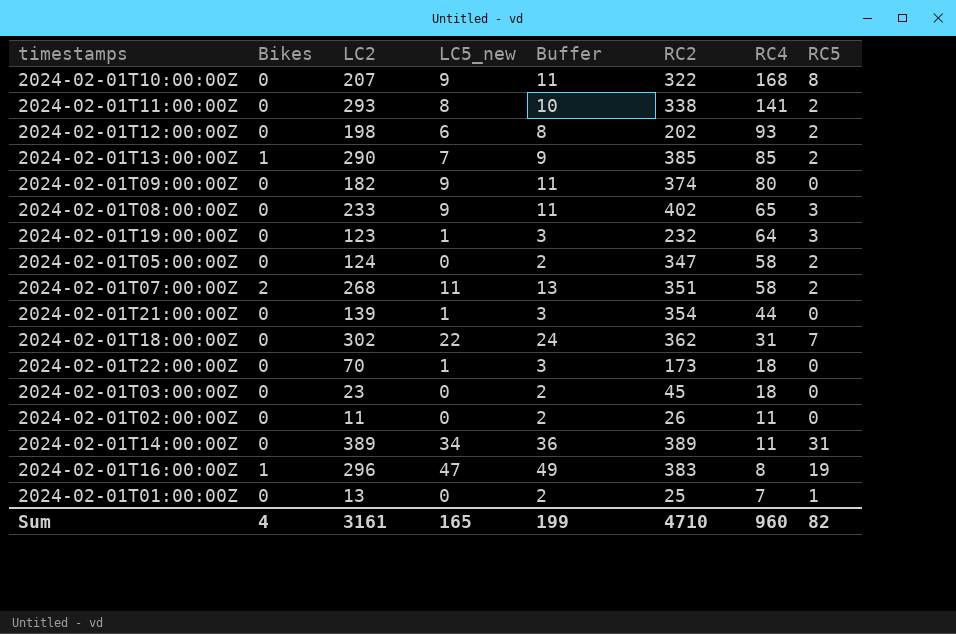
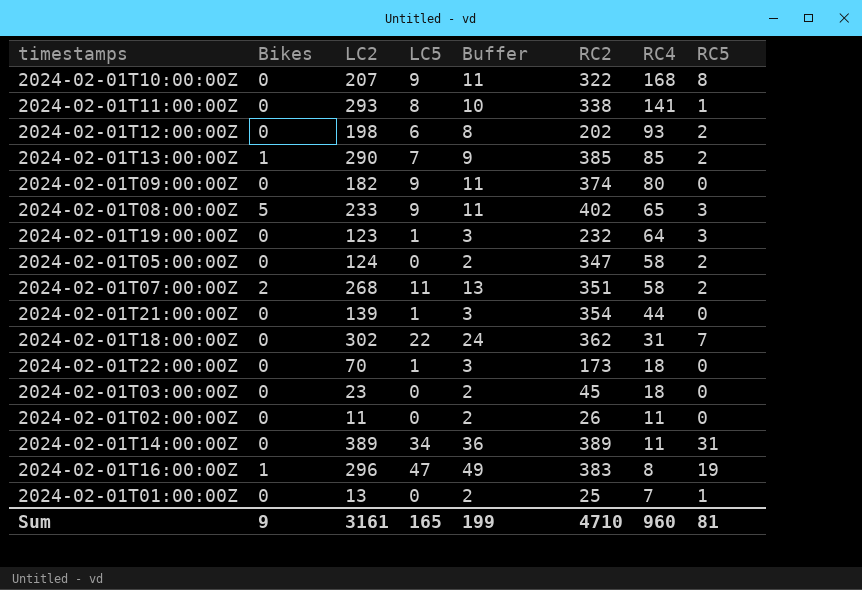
column name: LC5_new -> LC5
2024-02-01T11:00:00Z | RC5: 2 -> 1
2024-02-01T08:00:00Z | Bikes: 0 -> 5
Sum | Bikes: 4 -> 9
Sum | RC5: 82 -> 81

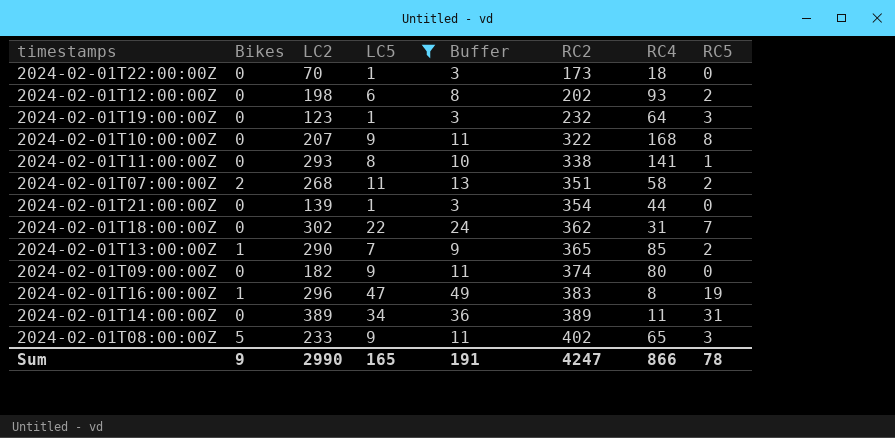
filter: none -> LC5 != 0
row order: RC4 descending -> RC2 ascending
2024-02-01T13:00:00Z | RC2: 385 -> 365
Sum | LC2: 3161 -> 2990
Sum | Buffer: 199 -> 191
Sum | RC2: 4710 -> 4247
Sum | RC4: 960 -> 866
Sum | RC5: 81 -> 78

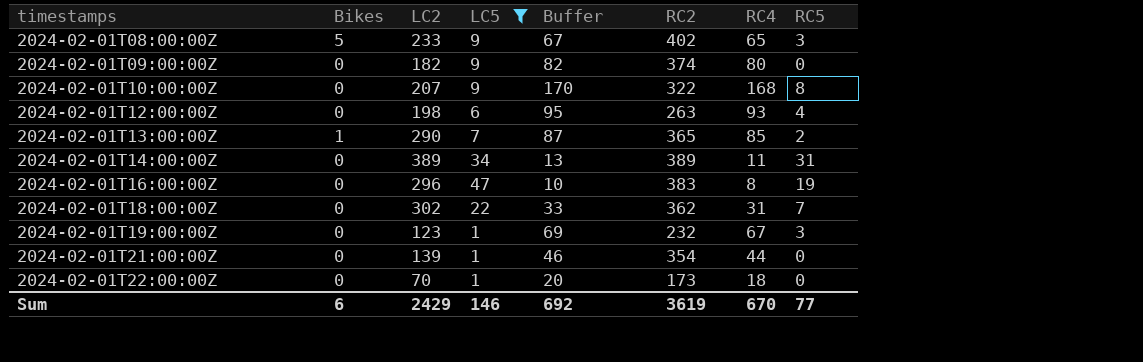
row order: RC2 ascending -> timestamps ascending
column Buffer | formula: [LC5] + 2 -> [RC4] + 2
row 2024-02-01T11:00:00Z: 0 | 293 | 8 | 10 | 338 | 141 | 1 -> none
row 2024-02-01T07:00:00Z: 2 | 268 | 11 | 13 | 351 | 58 | 2 -> none
2024-02-01T12:00:00Z | RC2: 202 -> 263
2024-02-01T12:00:00Z | RC5: 2 -> 4
2024-02-01T16:00:00Z | Bikes: 1 -> 0
2024-02-01T19:00:00Z | RC4: 64 -> 67
Sum | Bikes: 9 -> 6
Sum | LC2: 2990 -> 2429
Sum | LC5: 165 -> 146
Sum | Buffer: 191 -> 692
Sum | RC2: 4247 -> 3619
Sum | RC4: 866 -> 670
Sum | RC5: 78 -> 77

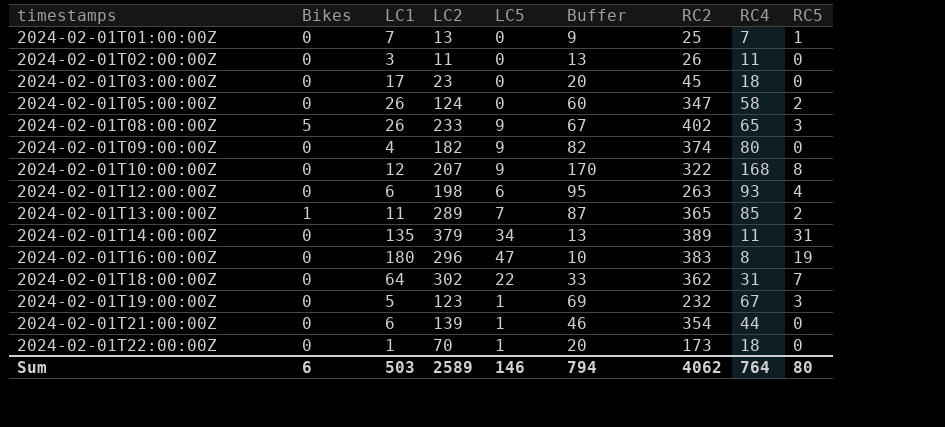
filter: LC5 != 0 -> none
column LC1 | position: none -> 3
2024-02-01T13:00:00Z | LC2: 290 -> 289
2024-02-01T14:00:00Z | LC2: 389 -> 379
Sum | LC2: 2429 -> 2589
Sum | Buffer: 692 -> 794
Sum | RC2: 3619 -> 4062
Sum | RC4: 670 -> 764
Sum | RC5: 77 -> 80

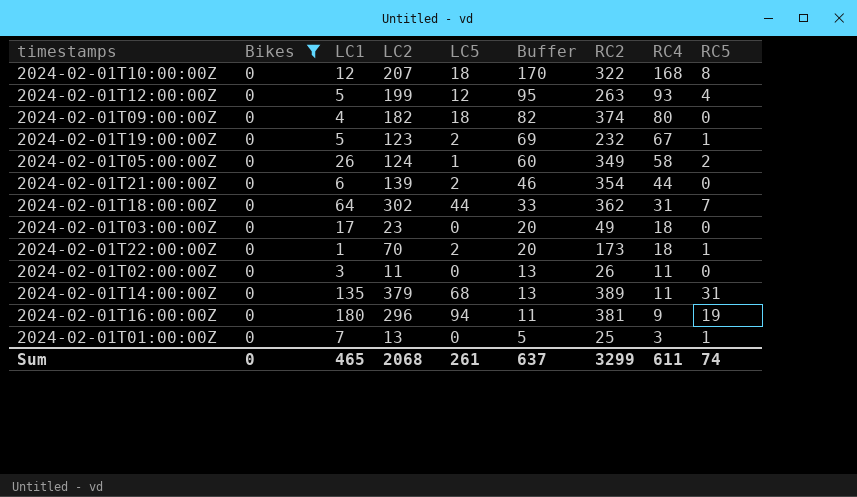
filter: none -> Bikes = 0
row order: timestamps ascending -> Buffer descending
2024-02-01T10:00:00Z | LC5: 9 -> 18
2024-02-01T12:00:00Z | LC1: 6 -> 5
2024-02-01T12:00:00Z | LC2: 198 -> 199
2024-02-01T12:00:00Z | LC5: 6 -> 12
2024-02-01T09:00:00Z | LC5: 9 -> 18
2024-02-01T19:00:00Z | LC5: 1 -> 2
2024-02-01T19:00:00Z | RC5: 3 -> 1
2024-02-01T05:00:00Z | LC5: 0 -> 1
2024-02-01T05:00:00Z | RC2: 347 -> 349
2024-02-01T21:00:00Z | LC5: 1 -> 2
2024-02-01T18:00:00Z | LC5: 22 -> 44
2024-02-01T03:00:00Z | RC2: 45 -> 49
2024-02-01T22:00:00Z | LC5: 1 -> 2
2024-02-01T22:00:00Z | RC5: 0 -> 1
2024-02-01T14:00:00Z | LC5: 34 -> 68
2024-02-01T16:00:00Z | LC5: 47 -> 94
2024-02-01T16:00:00Z | Buffer: 10 -> 11
2024-02-01T16:00:00Z | RC2: 383 -> 381
2024-02-01T16:00:00Z | RC4: 8 -> 9
2024-02-01T01:00:00Z | Buffer: 9 -> 5
2024-02-01T01:00:00Z | RC4: 7 -> 3
Sum | Bikes: 6 -> 0
Sum | LC1: 503 -> 465
Sum | LC2: 2589 -> 2068
Sum | LC5: 146 -> 261
Sum | Buffer: 794 -> 637
Sum | RC2: 4062 -> 3299
Sum | RC4: 764 -> 611
Sum | RC5: 80 -> 74

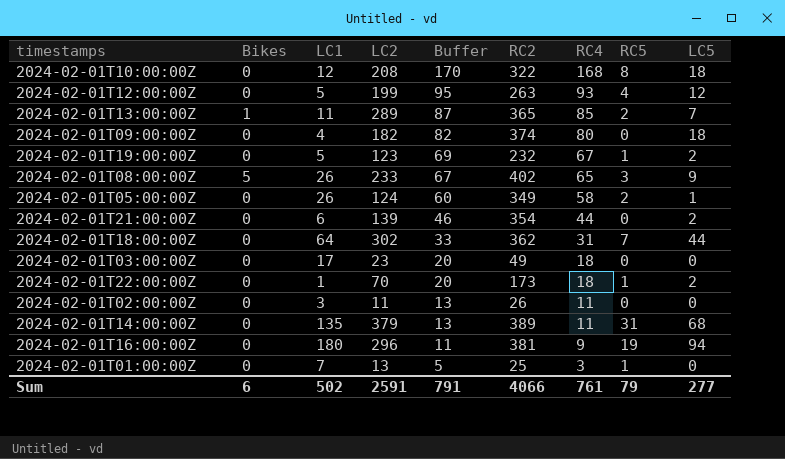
filter: Bikes = 0 -> none
column LC5 | position: 5 -> 9
2024-02-01T10:00:00Z | LC2: 207 -> 208
Sum | Bikes: 0 -> 6
Sum | LC1: 465 -> 502
Sum | LC2: 2068 -> 2591
Sum | Buffer: 637 -> 791
Sum | RC2: 3299 -> 4066
Sum | RC4: 611 -> 761
Sum | RC5: 74 -> 79
Sum | LC5: 261 -> 277

